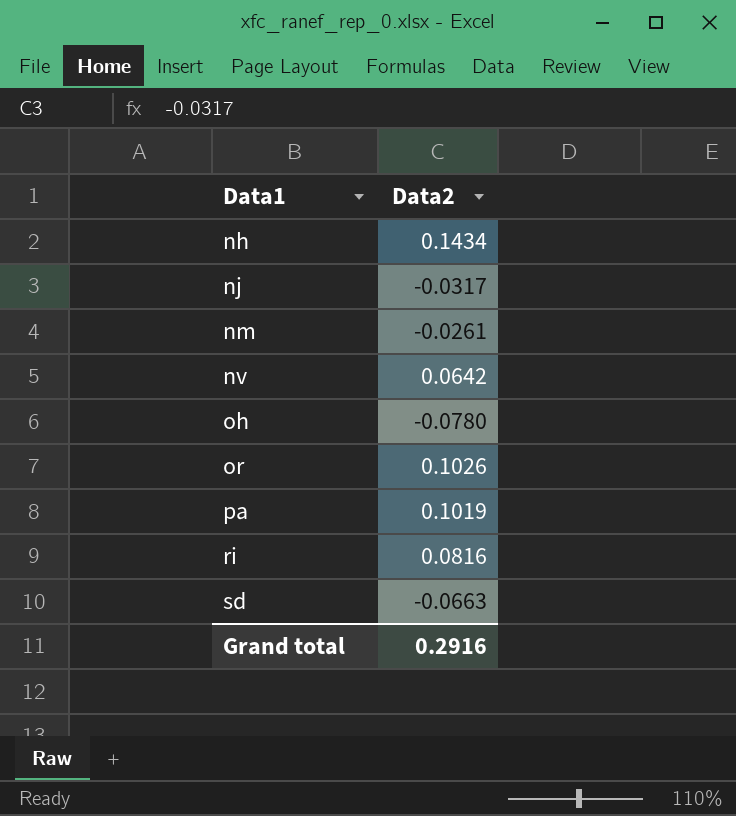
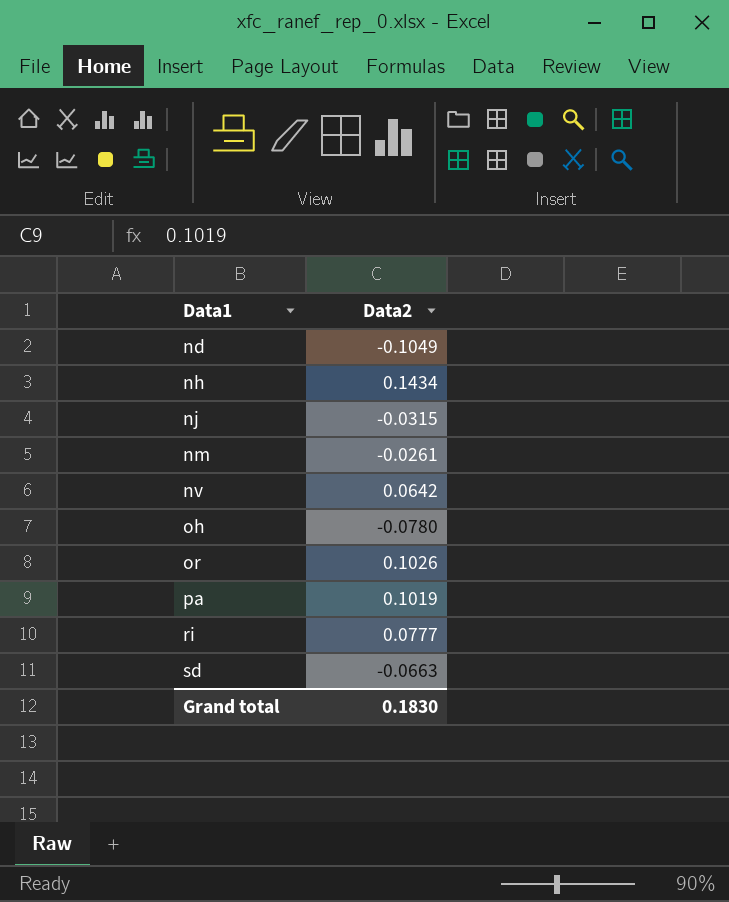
row nd: none -> -0.1049
nj | Data2: -0.0317 -> -0.0315
ri | Data2: 0.0816 -> 0.0777
Grand total | Data2: 0.2916 -> 0.1830

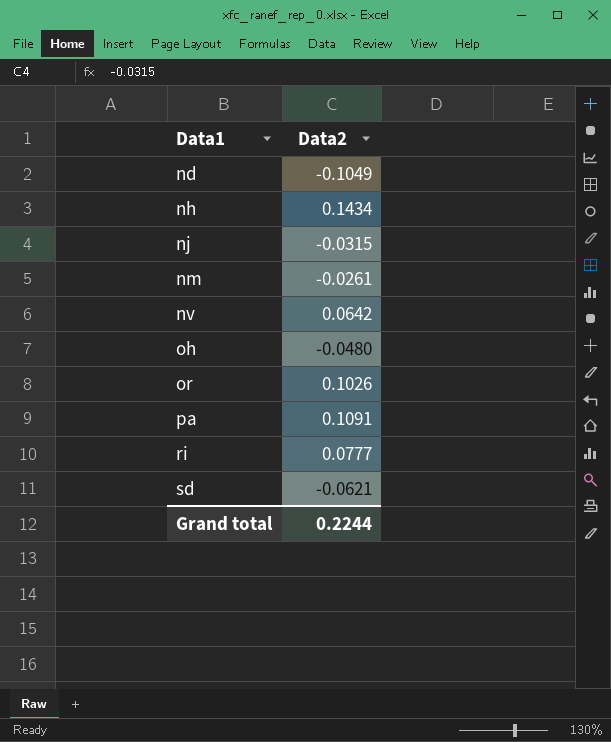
oh | Data2: -0.0780 -> -0.0480
pa | Data2: 0.1019 -> 0.1091
sd | Data2: -0.0663 -> -0.0621
Grand total | Data2: 0.1830 -> 0.2244

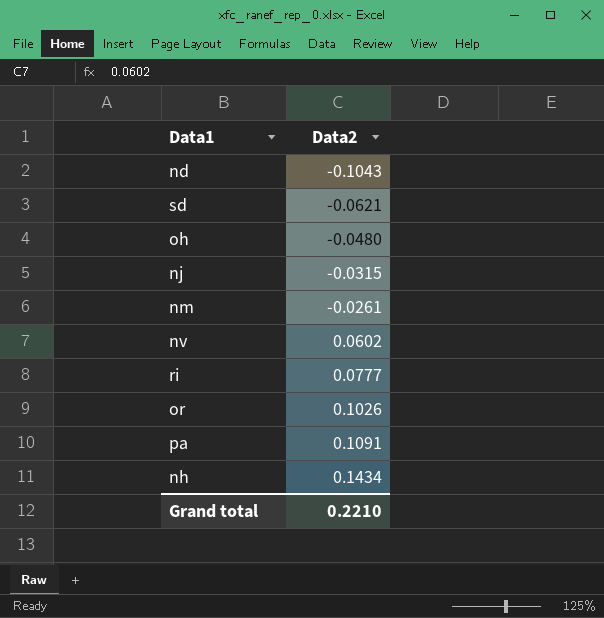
row order: Data1 ascending -> Data2 ascending
nd | Data2: -0.1049 -> -0.1043
nv | Data2: 0.0642 -> 0.0602
Grand total | Data2: 0.2244 -> 0.2210

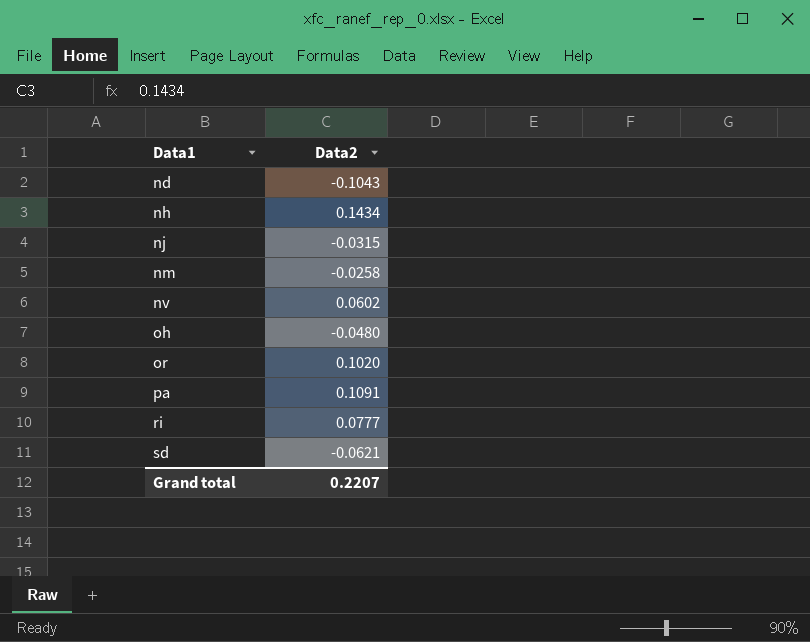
row order: Data2 ascending -> Data1 ascending
nm | Data2: -0.0261 -> -0.0258
or | Data2: 0.1026 -> 0.1020
Grand total | Data2: 0.2210 -> 0.2207

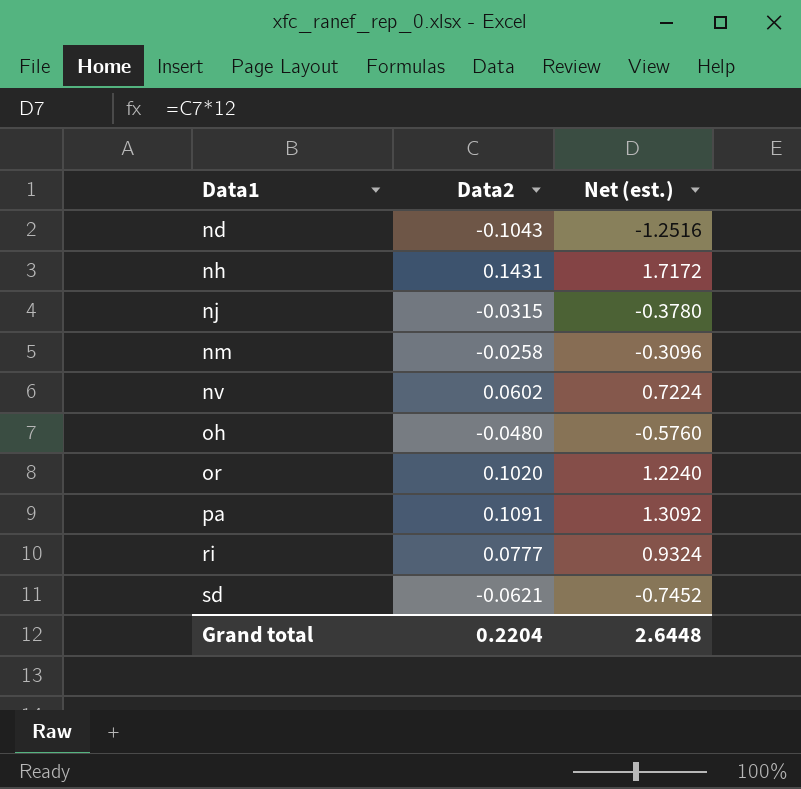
column Net (est.) | formula: none -> [Data2] * 12
nh | Data2: 0.1434 -> 0.1431
Grand total | Data2: 0.2207 -> 0.2204

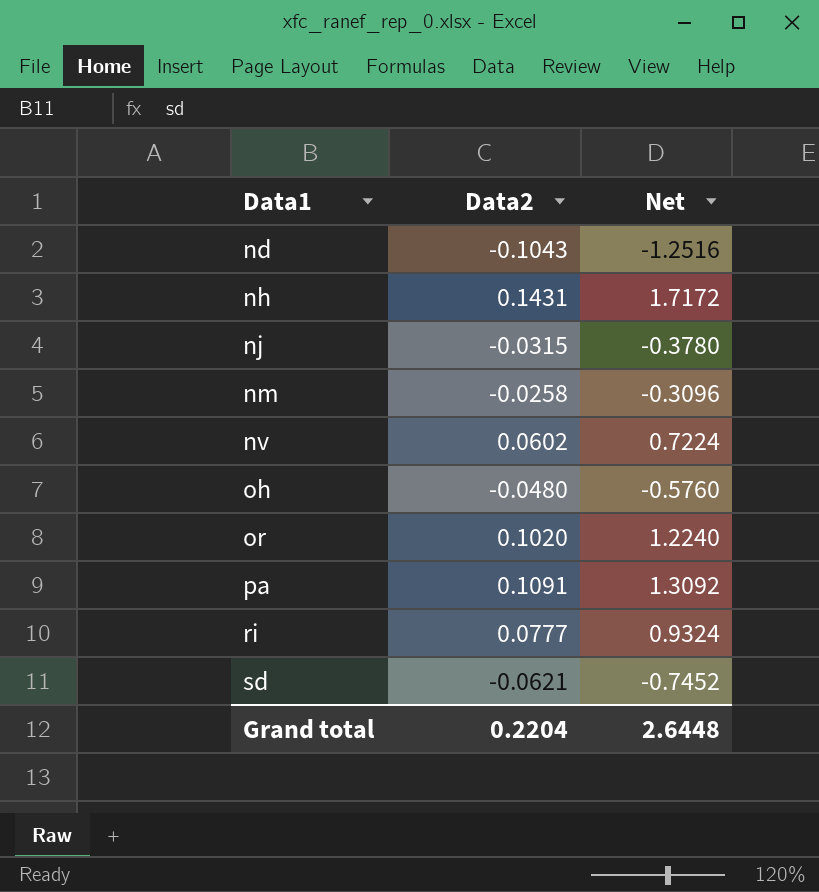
column name: Net (est.) -> Net

